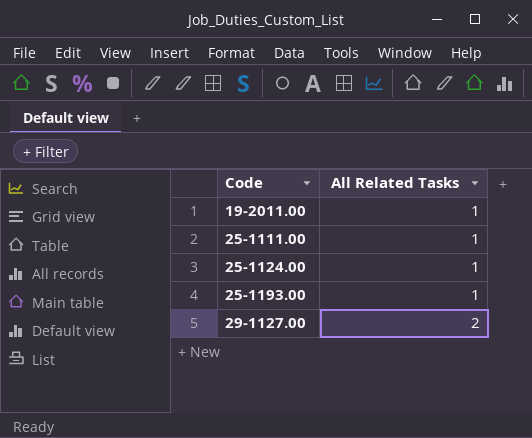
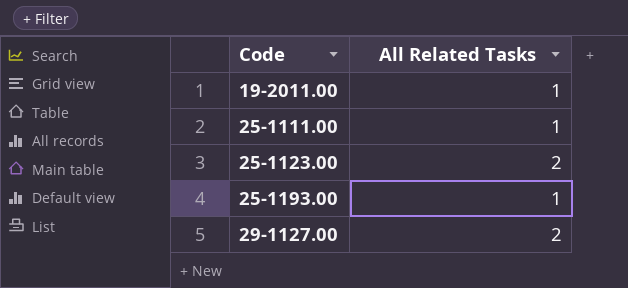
row 25-1124.00: 1 -> none
row 25-1123.00: none -> 2

